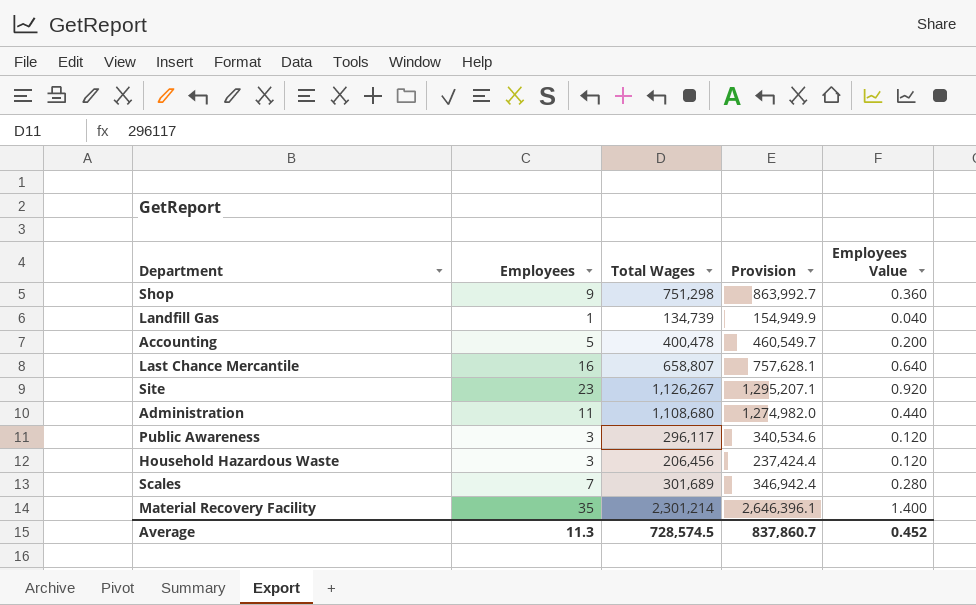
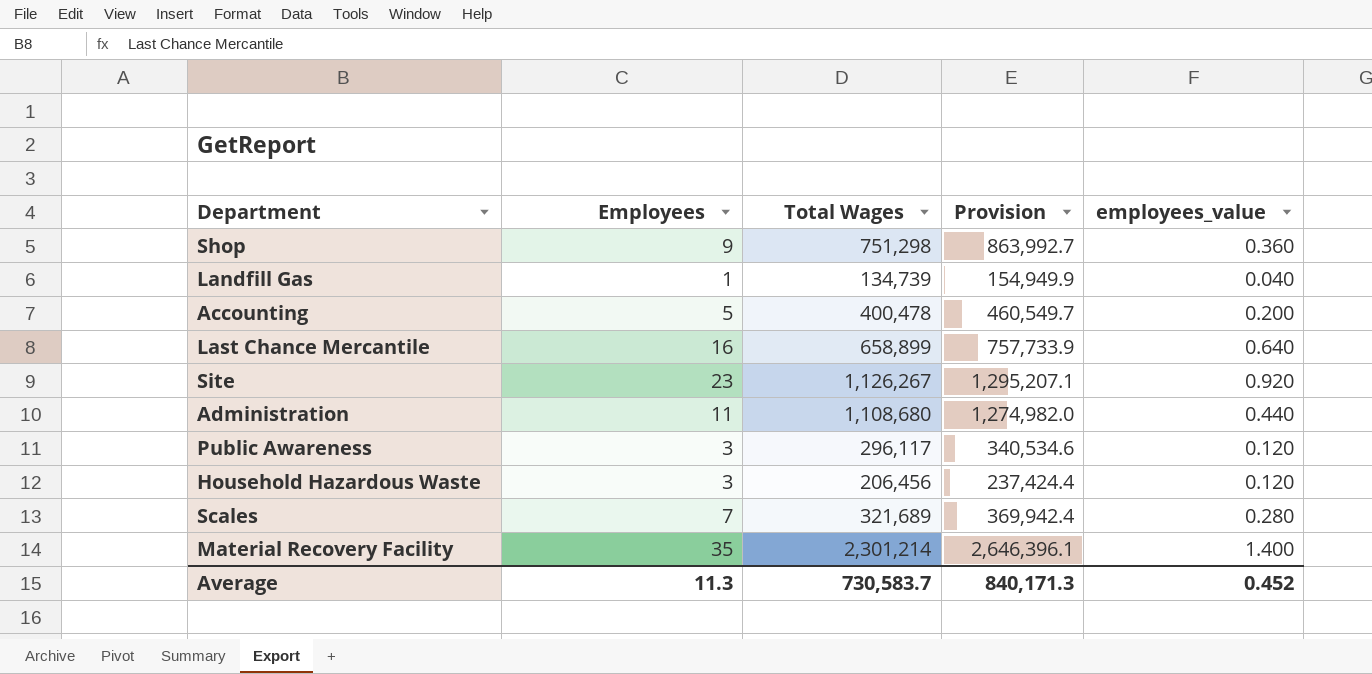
column name: Employees Value -> employees_value
Last Chance Mercantile | Total Wages: 658,807 -> 658,899
Last Chance Mercantile | Provision: 757,628.1 -> 757,733.9
Scales | Total Wages: 301,689 -> 321,689
Scales | Provision: 346,942.4 -> 369,942.4
Average | Total Wages: 728,574.5 -> 730,583.7
Average | Provision: 837,860.7 -> 840,171.3

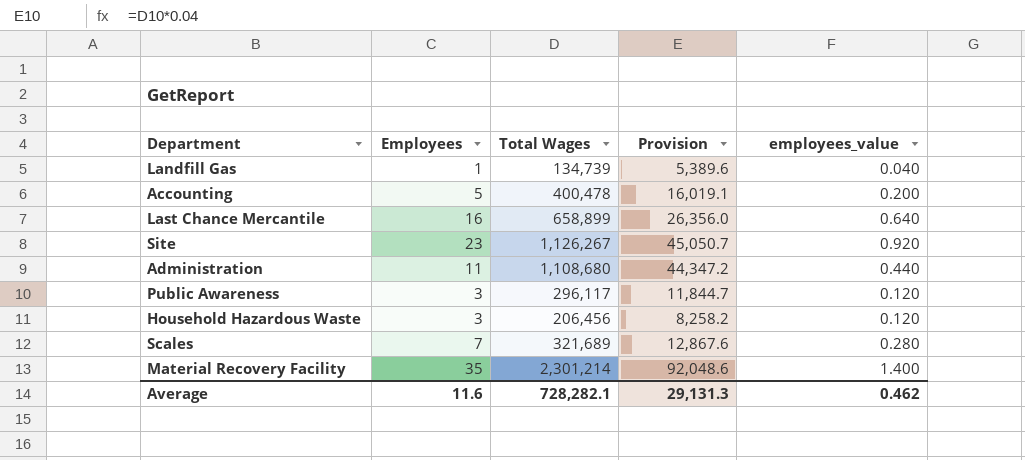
column Provision | formula: [Total Wages] * 1.15 -> [Total Wages] * 0.04
row Shop: 9 | 751,298 | 863,992.7 | 0.360 -> none
Average | Employees: 11.3 -> 11.6
Average | Total Wages: 730,583.7 -> 728,282.1
Average | Provision: 840,171.3 -> 29,131.3
Average | employees_value: 0.452 -> 0.462

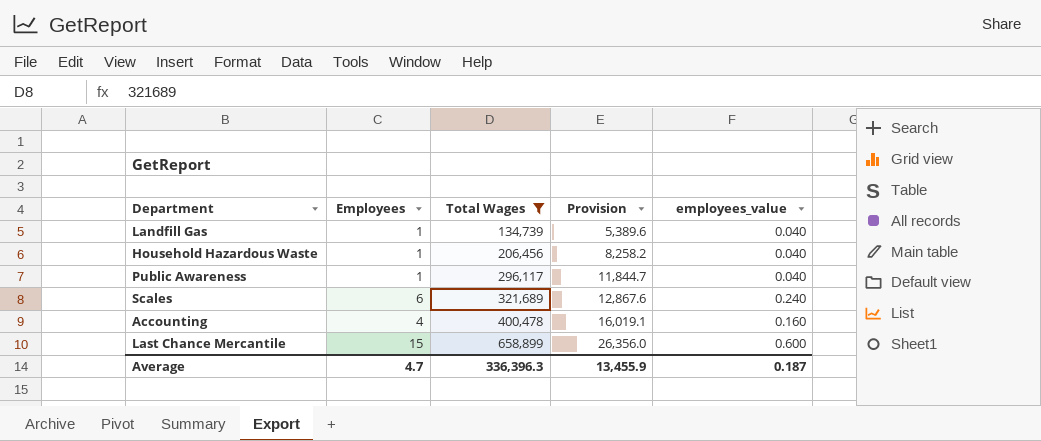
filter: none -> Total Wages <= 658,899
row order: none -> Total Wages ascending
Household Hazardous Waste | Employees: 3 -> 1
Household Hazardous Waste | employees_value: 0.120 -> 0.040
Public Awareness | Employees: 3 -> 1
Public Awareness | employees_value: 0.120 -> 0.040
Scales | Employees: 7 -> 6
Scales | employees_value: 0.280 -> 0.240
Accounting | Employees: 5 -> 4
Accounting | employees_value: 0.200 -> 0.160
Last Chance Mercantile | Employees: 16 -> 15
Last Chance Mercantile | employees_value: 0.640 -> 0.600
Average | Employees: 11.6 -> 4.7
Average | Total Wages: 728,282.1 -> 336,396.3
Average | Provision: 29,131.3 -> 13,455.9
Average | employees_value: 0.462 -> 0.187

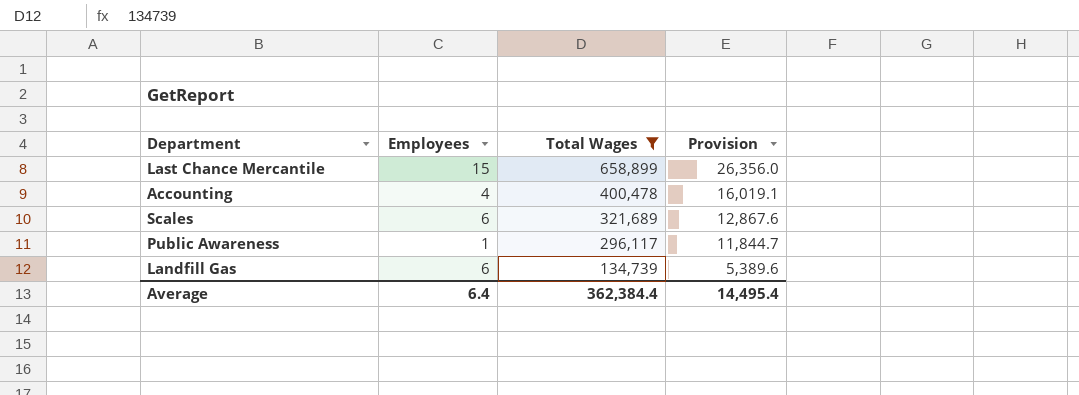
row order: Total Wages ascending -> Total Wages descending
column employees_value | formula: [Employees] * 0.04 -> none
row Household Hazardous Waste: 1 | 206,456 | 8,258.2 | 0.040 -> none
Landfill Gas | Employees: 1 -> 6
Average | Employees: 4.7 -> 6.4
Average | Total Wages: 336,396.3 -> 362,384.4
Average | Provision: 13,455.9 -> 14,495.4

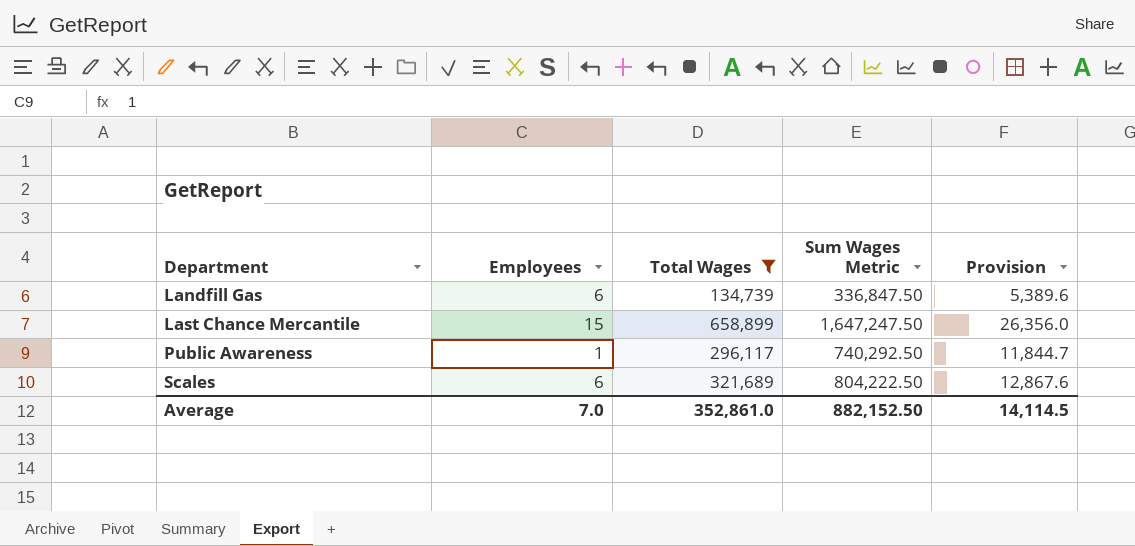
row order: Total Wages descending -> Department ascending
column Sum Wages Metric | formula: none -> [Total Wages] * 2.5
row Accounting: 4 | 400,478 | 16,019.1 -> none
Average | Employees: 6.4 -> 7.0
Average | Total Wages: 362,384.4 -> 352,861.0
Average | Provision: 14,495.4 -> 14,114.5

